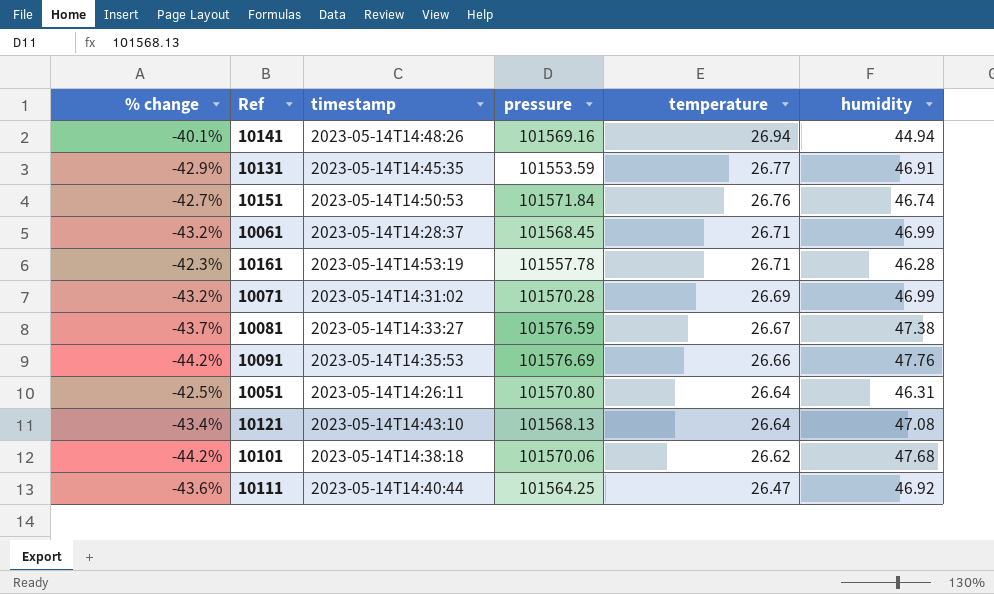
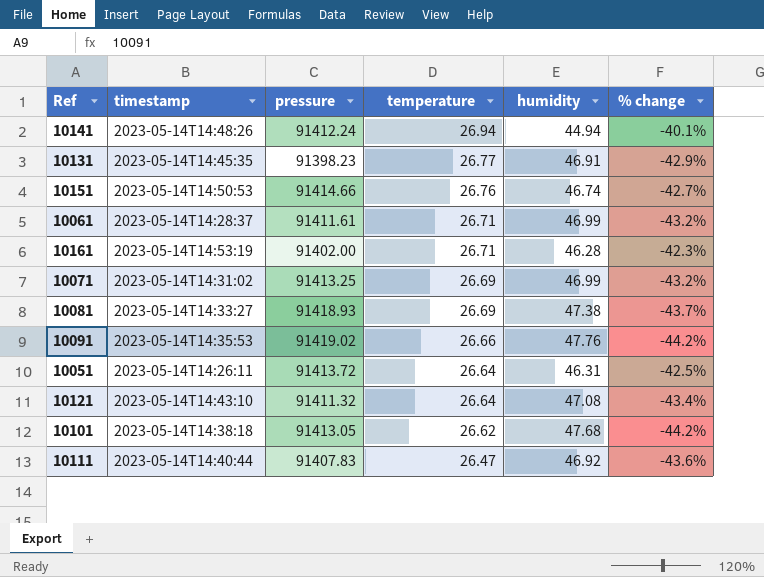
column % change | position: 1 -> 6
10141 | pressure: 101569.16 -> 91412.24
10131 | pressure: 101553.59 -> 91398.23
10151 | pressure: 101571.84 -> 91414.66
10061 | pressure: 101568.45 -> 91411.61
10161 | pressure: 101557.78 -> 91402.00
10071 | pressure: 101570.28 -> 91413.25
10081 | pressure: 101576.59 -> 91418.93
10081 | temperature: 26.67 -> 26.69
10091 | pressure: 101576.69 -> 91419.02
10051 | pressure: 101570.80 -> 91413.72
10121 | pressure: 101568.13 -> 91411.32
10101 | pressure: 101570.06 -> 91413.05
10111 | pressure: 101564.25 -> 91407.83

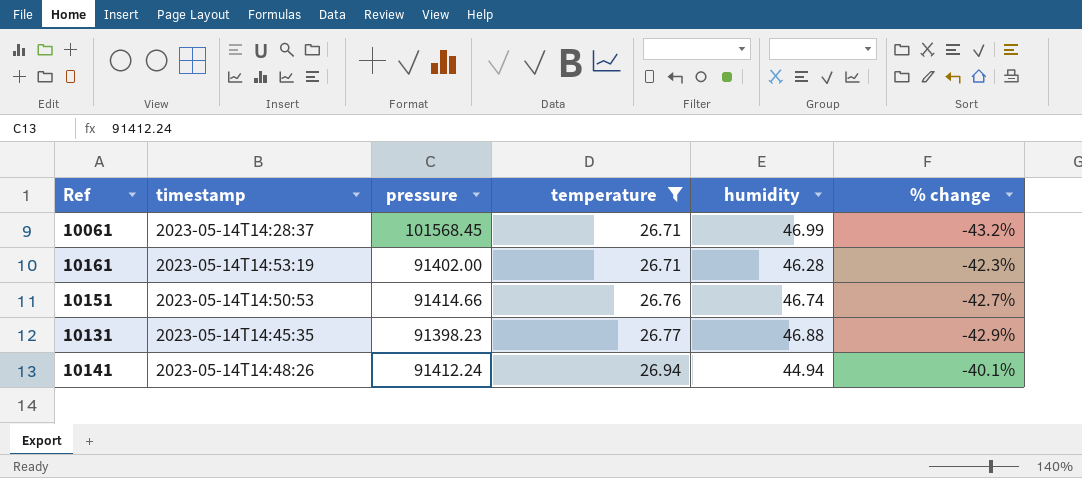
filter: none -> temperature >= 26.71
row order: temperature descending -> temperature ascending
10061 | pressure: 91411.61 -> 101568.45
10131 | humidity: 46.91 -> 46.88

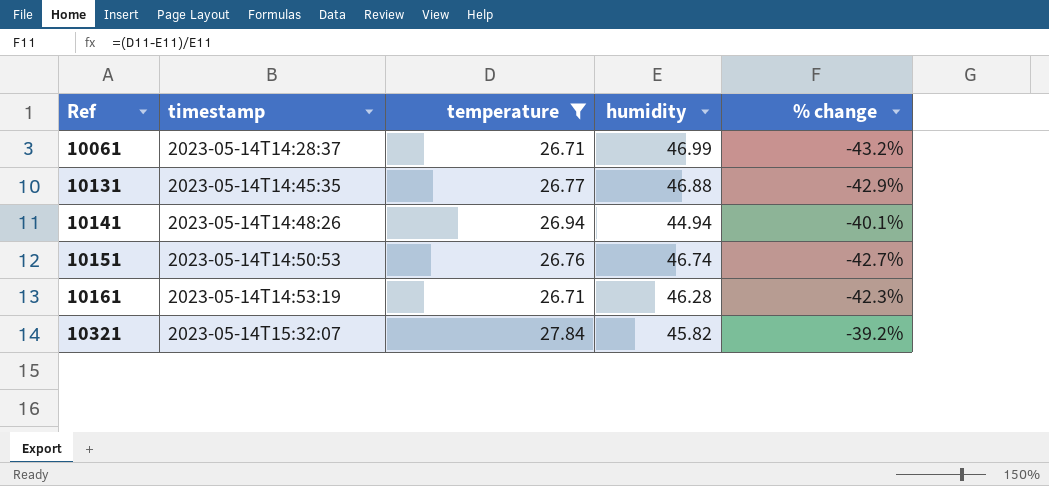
row order: temperature ascending -> Ref ascending
column pressure | position: 3 -> none
row 10321: none -> 2023-05-14T15:32:07 | 27.84 | 45.82 | -39.2%

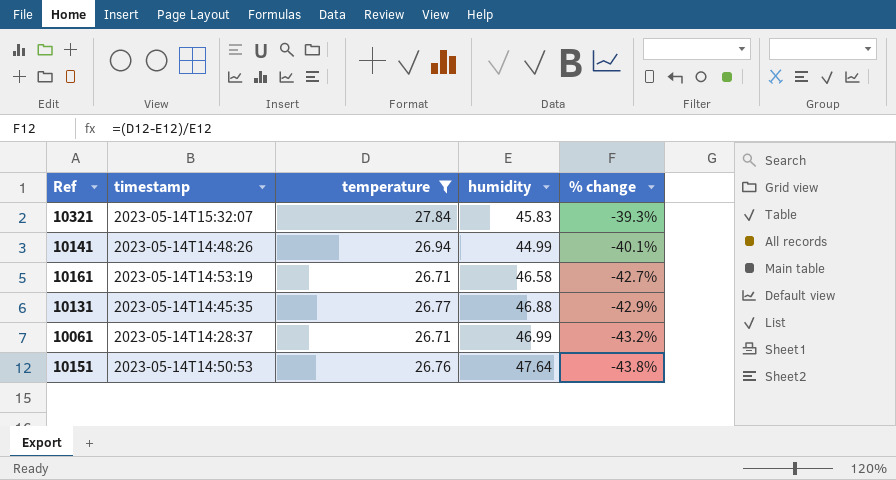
row order: Ref ascending -> % change descending
10321 | humidity: 45.82 -> 45.83
10321 | % change: -39.2% -> -39.3%
10141 | humidity: 44.94 -> 44.99
10161 | humidity: 46.28 -> 46.58
10161 | % change: -42.3% -> -42.7%
10151 | humidity: 46.74 -> 47.64
10151 | % change: -42.7% -> -43.8%

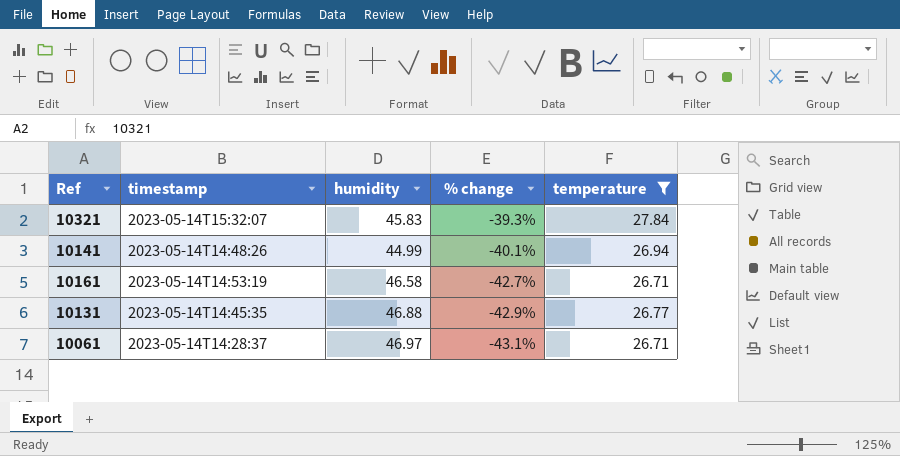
column temperature | position: 3 -> 5
row 10151: 2023-05-14T14:50:53 | 26.76 | 47.64 | -43.8% -> none
10061 | humidity: 46.99 -> 46.97
10061 | % change: -43.2% -> -43.1%

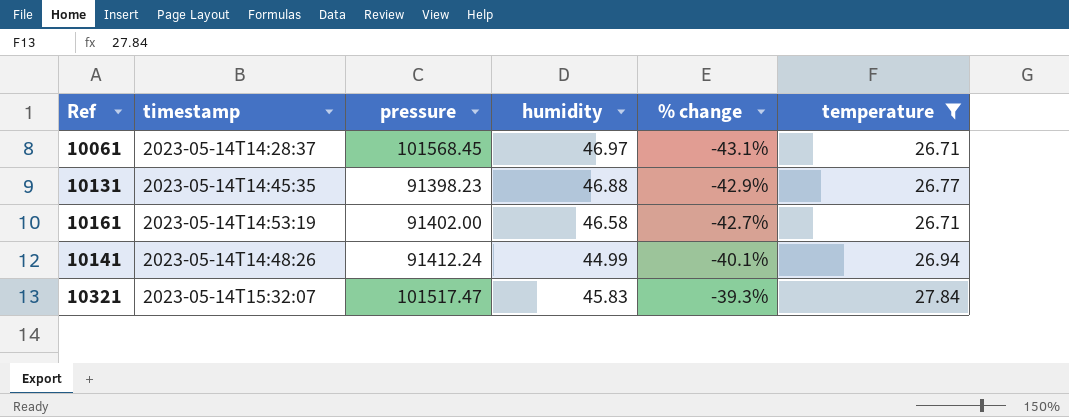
row order: % change descending -> % change ascending
column pressure | position: none -> 3

